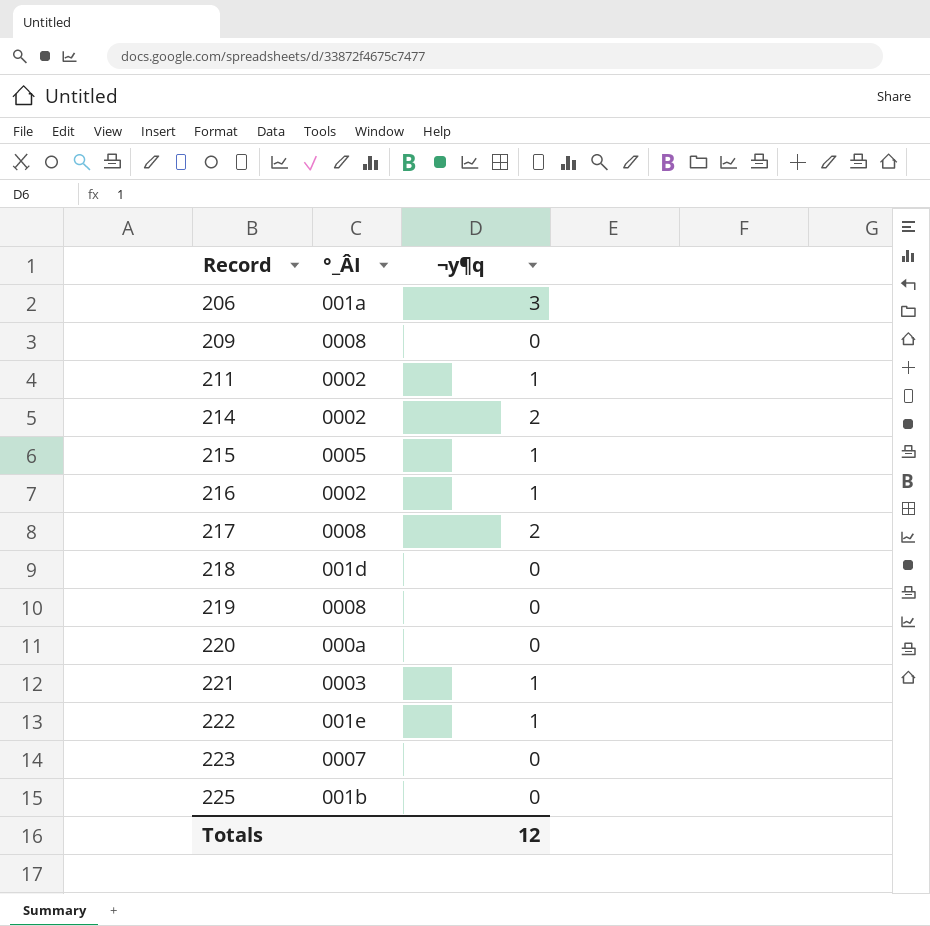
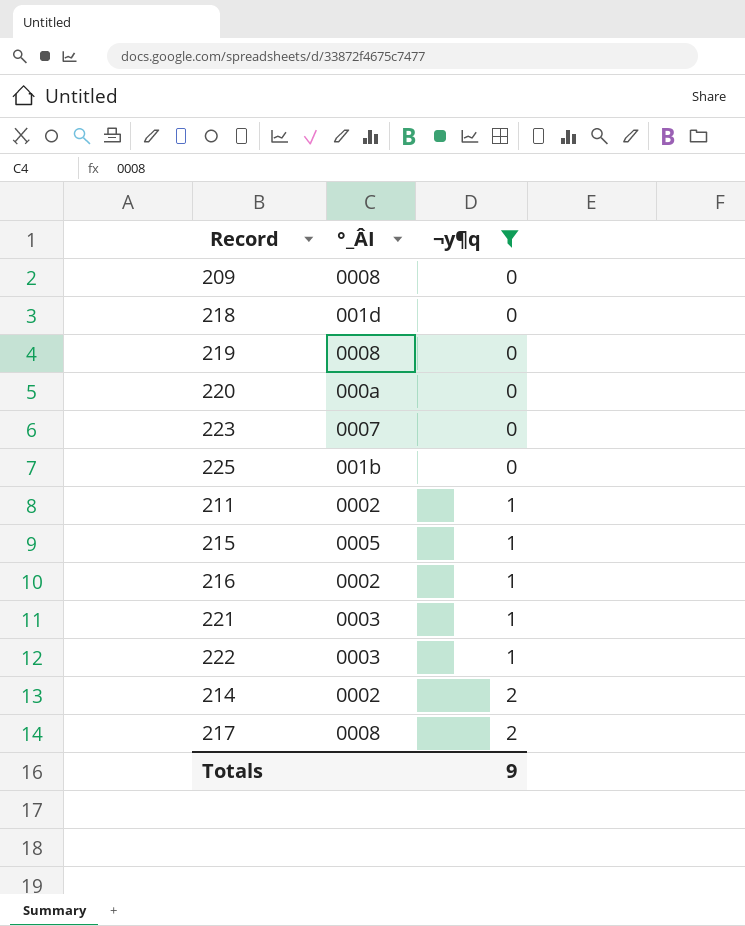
filter: none -> ¬y¶q != 3
row order: Record ascending -> ¬y¶q ascending
222 | °_ÂI: 001e -> 0003
Totals | ¬y¶q: 12 -> 9

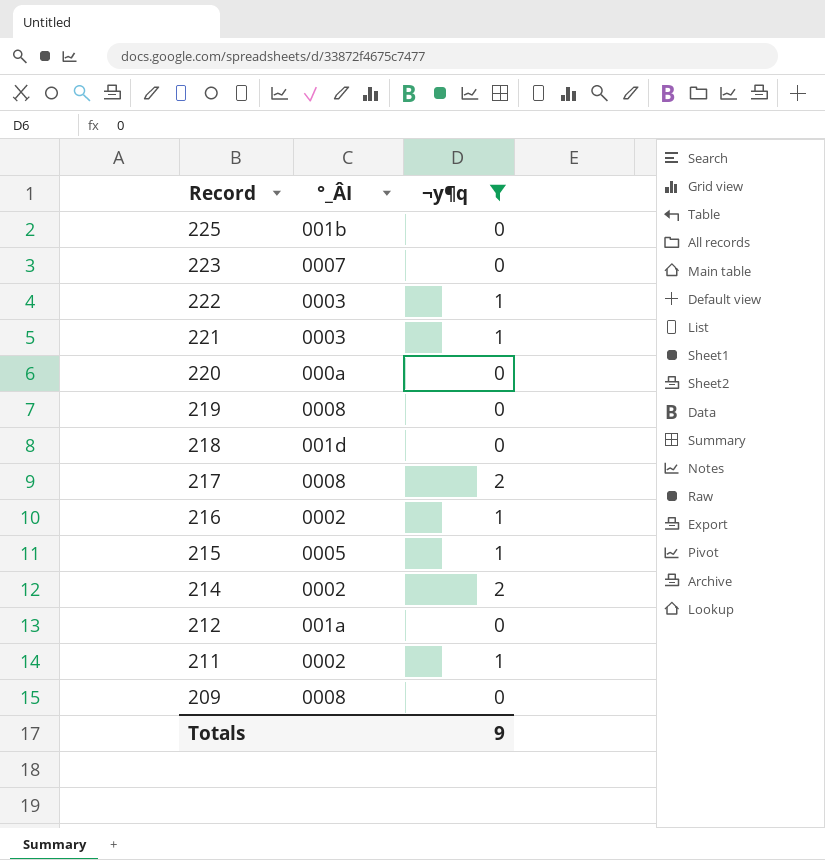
row order: ¬y¶q ascending -> Record descending
row 212: none -> 001a | 0

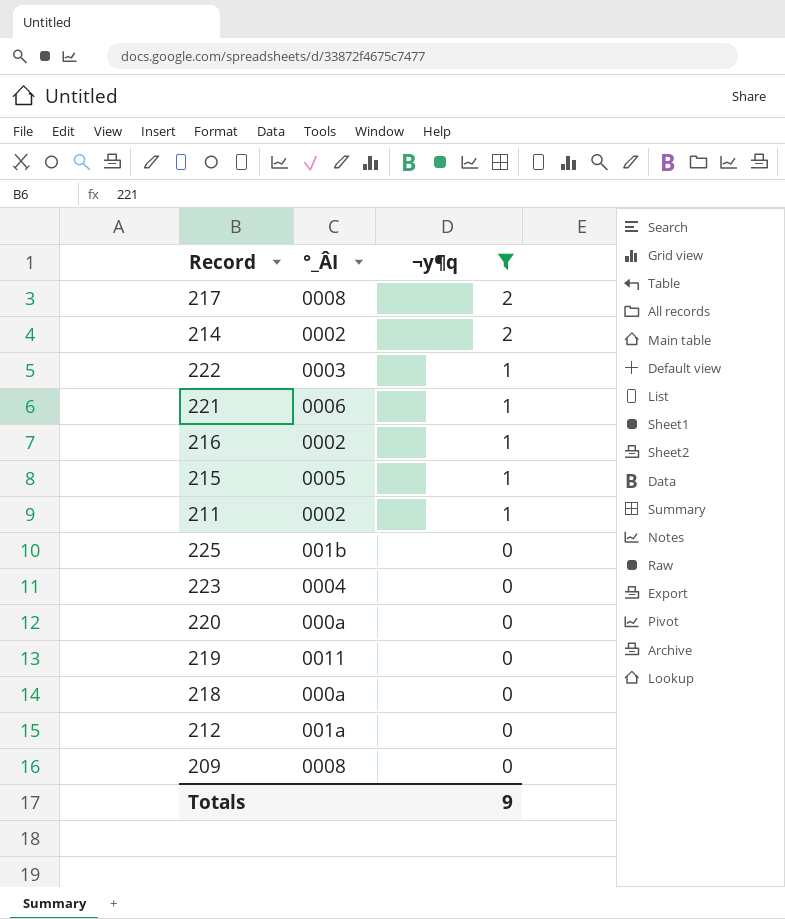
row order: Record descending -> ¬y¶q descending
221 | °_ÂI: 0003 -> 0006
223 | °_ÂI: 0007 -> 0004
219 | °_ÂI: 0008 -> 0011
218 | °_ÂI: 001d -> 000a

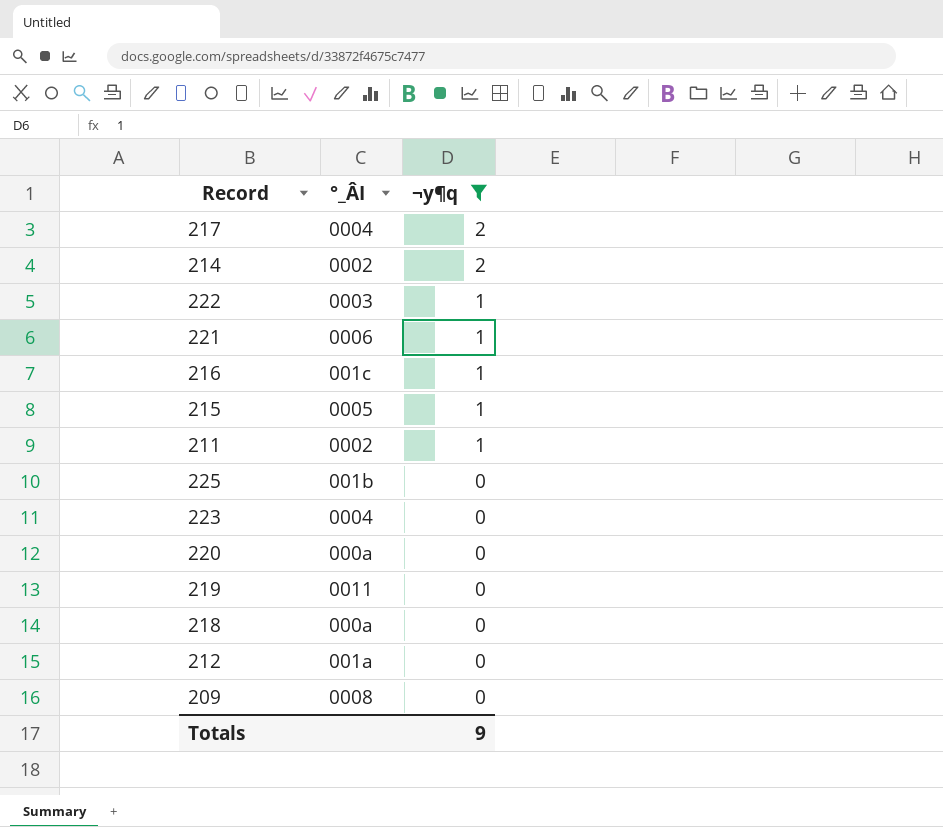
217 | °_ÂI: 0008 -> 0004
216 | °_ÂI: 0002 -> 001c

